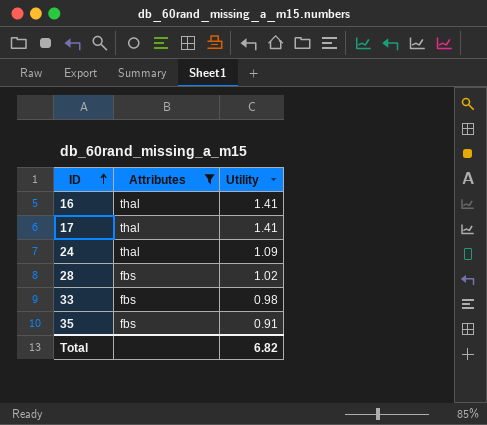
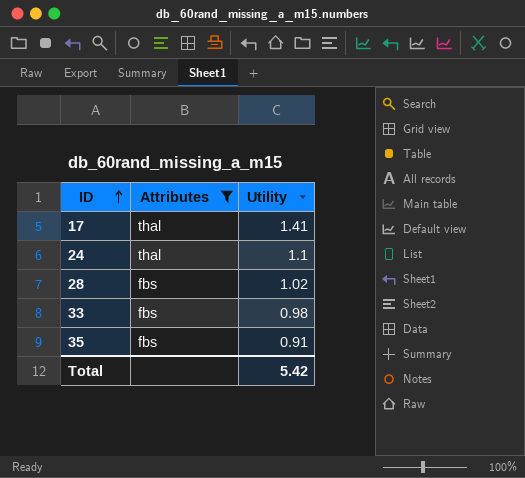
row 16: thal | 1.41 -> none
24 | Utility: 1.09 -> 1.1
Total | Utility: 6.82 -> 5.42

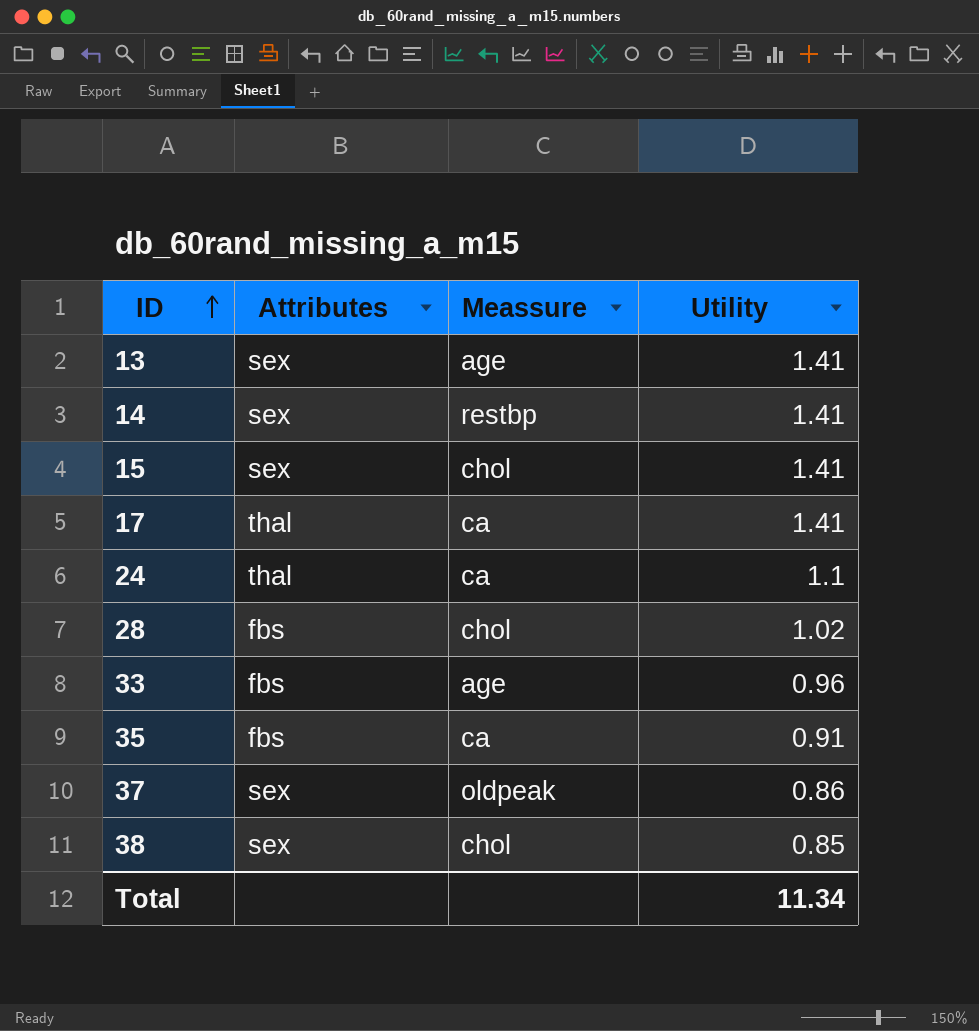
filter: Attributes != sex -> none
column Meassure | position: none -> 3
33 | Utility: 0.98 -> 0.96
Total | Utility: 5.42 -> 11.34

